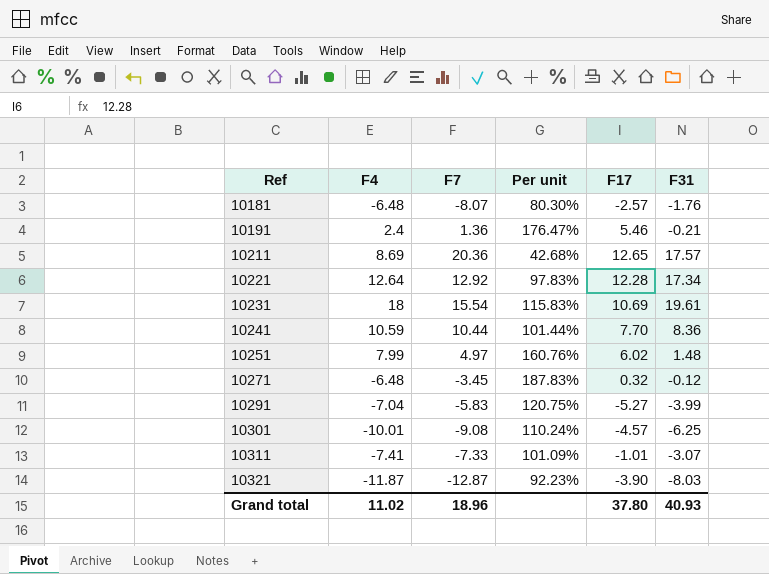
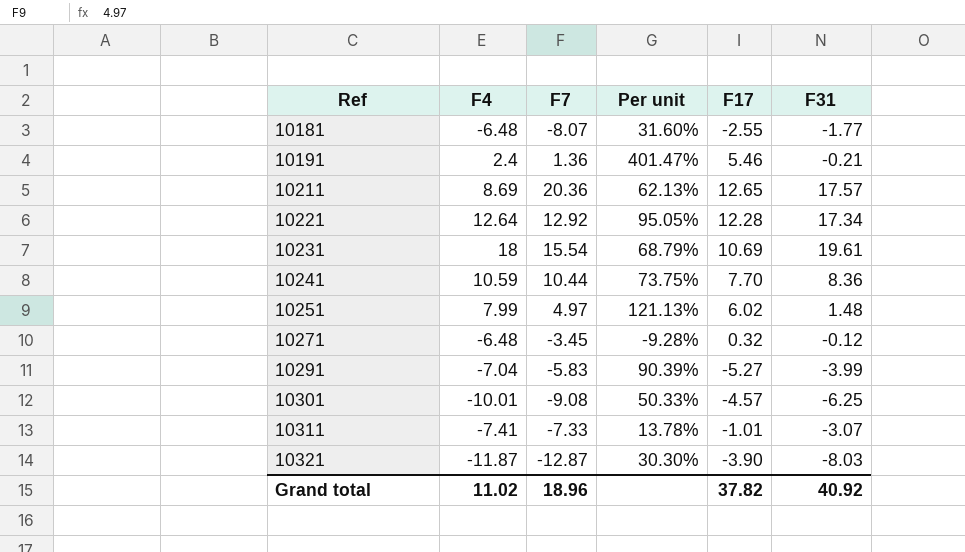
column Per unit | formula: [F4] / [F7] -> [F17] / [F7]
10181 | F17: -2.57 -> -2.55
10181 | F31: -1.76 -> -1.77
Grand total | F17: 37.80 -> 37.82
Grand total | F31: 40.93 -> 40.92

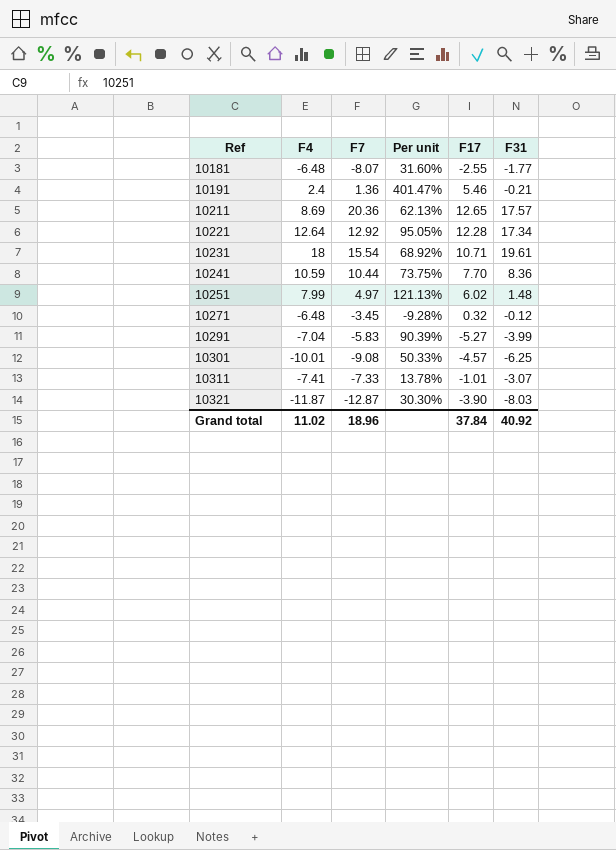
10231 | Per unit: 68.79% -> 68.92%
10231 | F17: 10.69 -> 10.71
Grand total | F17: 37.82 -> 37.84

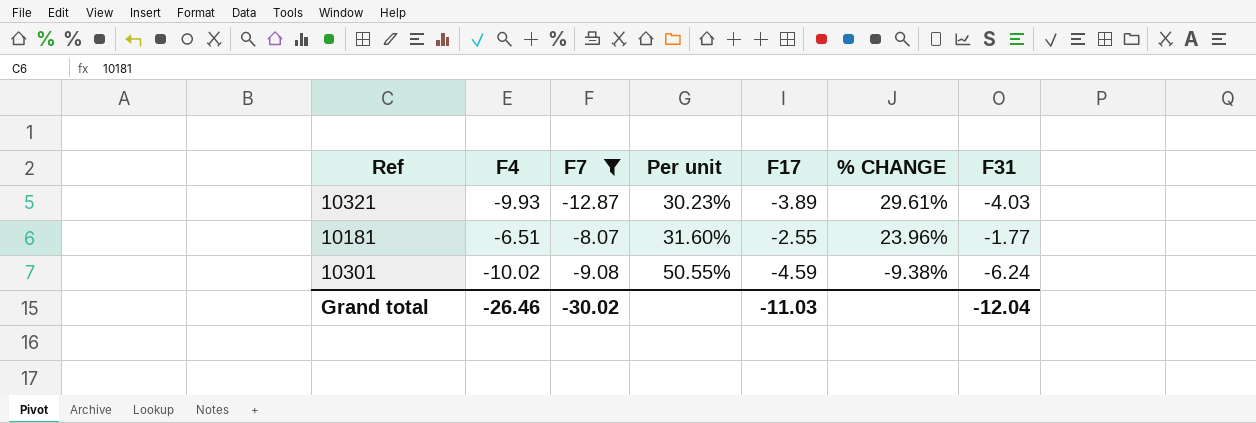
filter: none -> F7 <= -8.07
row order: Ref ascending -> Per unit ascending
column % CHANGE | formula: none -> ([F7] - [F4]) / [F4]
10321 | F4: -11.87 -> -9.93
10321 | Per unit: 30.30% -> 30.23%
10321 | F17: -3.90 -> -3.89
10321 | F31: -8.03 -> -4.03
10181 | F4: -6.48 -> -6.51
10301 | F4: -10.01 -> -10.02
10301 | Per unit: 50.33% -> 50.55%
10301 | F17: -4.57 -> -4.59
10301 | F31: -6.25 -> -6.24
Grand total | F4: 11.02 -> -26.46
Grand total | F7: 18.96 -> -30.02
Grand total | F17: 37.84 -> -11.03
Grand total | F31: 40.92 -> -12.04

